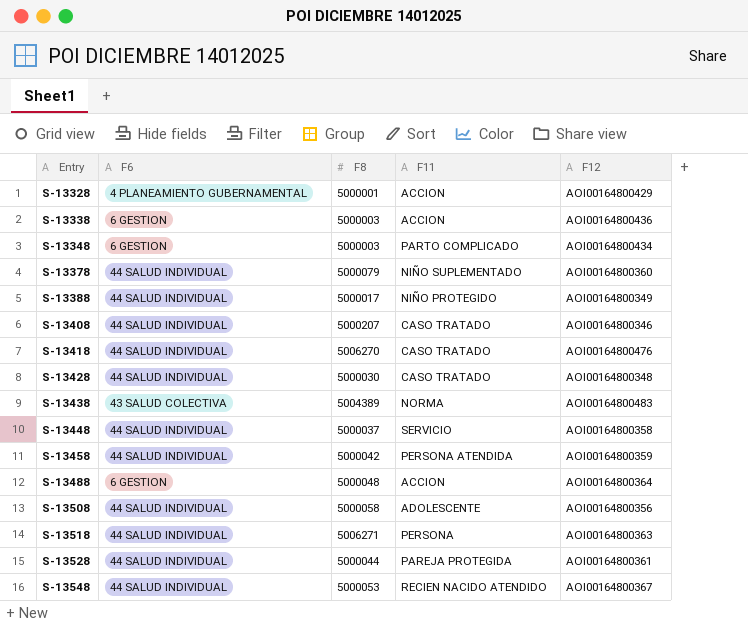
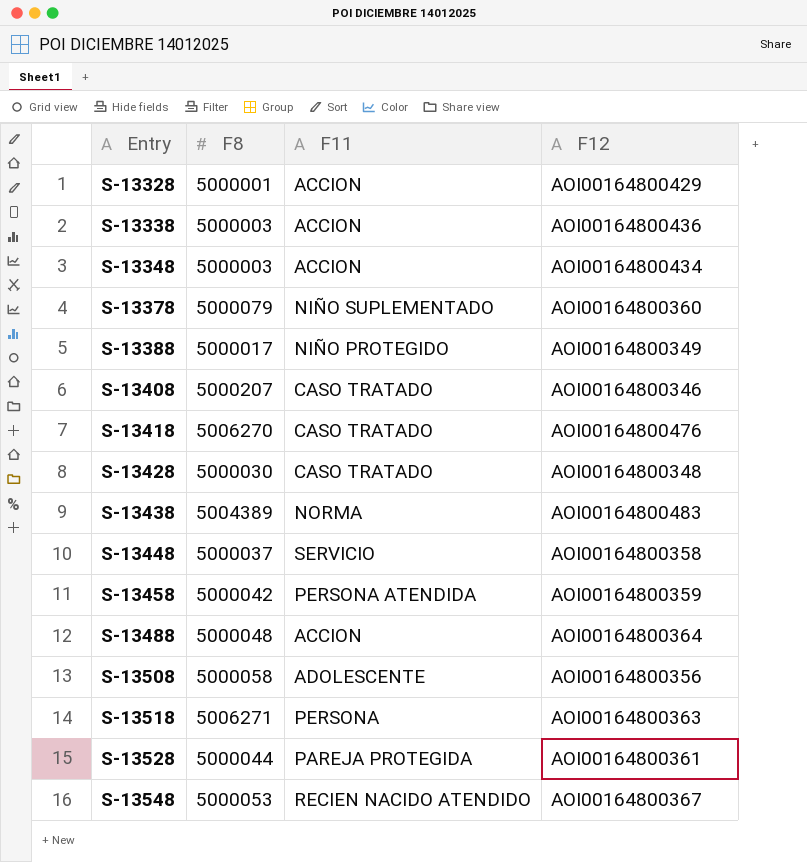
column F6 | position: 2 -> none
S-13348 | F11: PARTO COMPLICADO -> ACCION

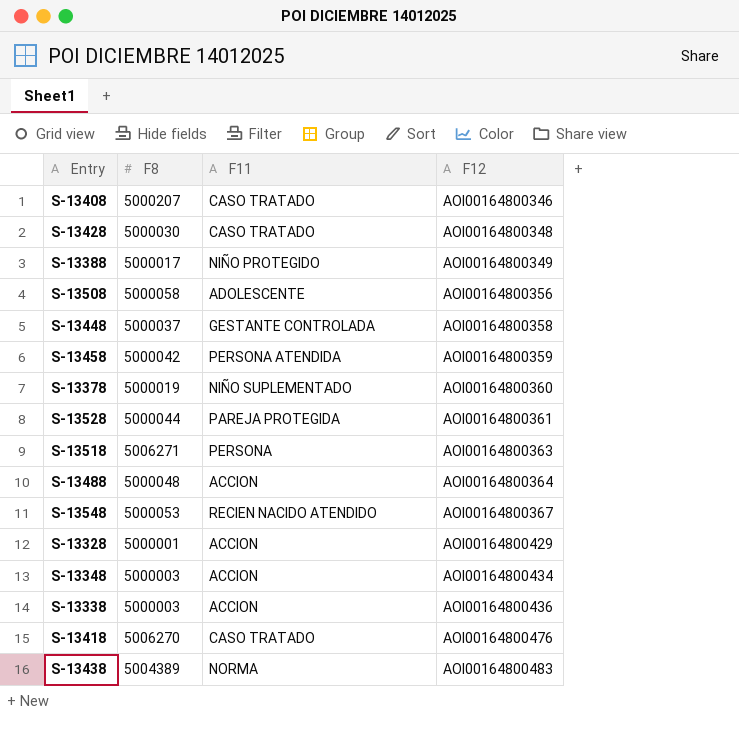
row order: Entry ascending -> F12 ascending
S-13448 | F11: SERVICIO -> GESTANTE CONTROLADA
S-13378 | F8: 5000079 -> 5000019

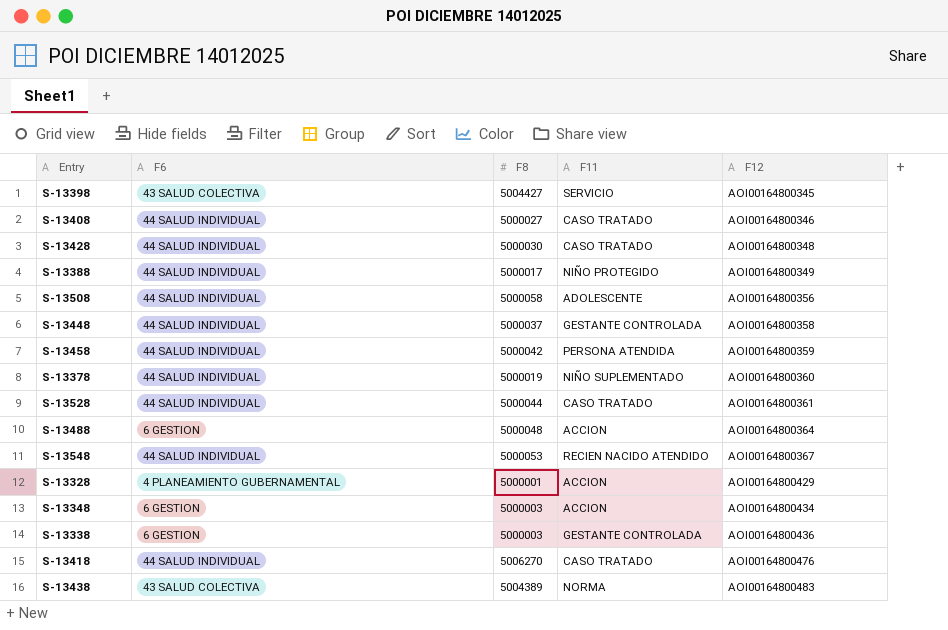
column F6 | position: none -> 2
row S-13518: 5006271 | PERSONA | AOI00164800363 -> none
row S-13398: none -> 43 SALUD COLECTIVA | 5004427 | SERVICIO | AOI00164800345
S-13408 | F8: 5000207 -> 5000027
S-13528 | F11: PAREJA PROTEGIDA -> CASO TRATADO
S-13338 | F11: ACCION -> GESTANTE CONTROLADA

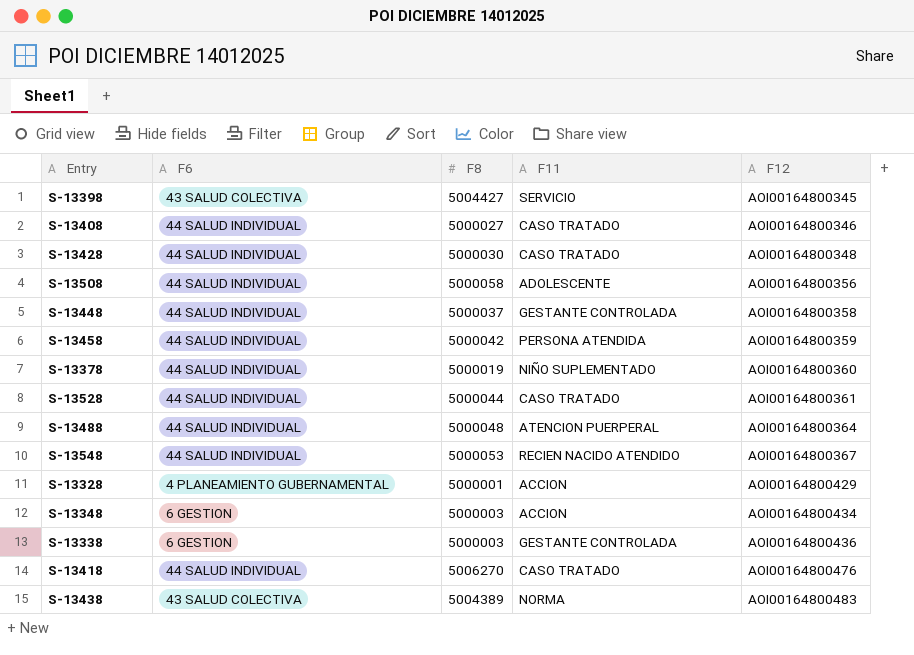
row S-13388: 44 SALUD INDIVIDUAL | 5000017 | NIÑO PROTEGIDO | AOI00164800349 -> none
S-13488 | F6: 6 GESTION -> 44 SALUD INDIVIDUAL
S-13488 | F11: ACCION -> ATENCION PUERPERAL

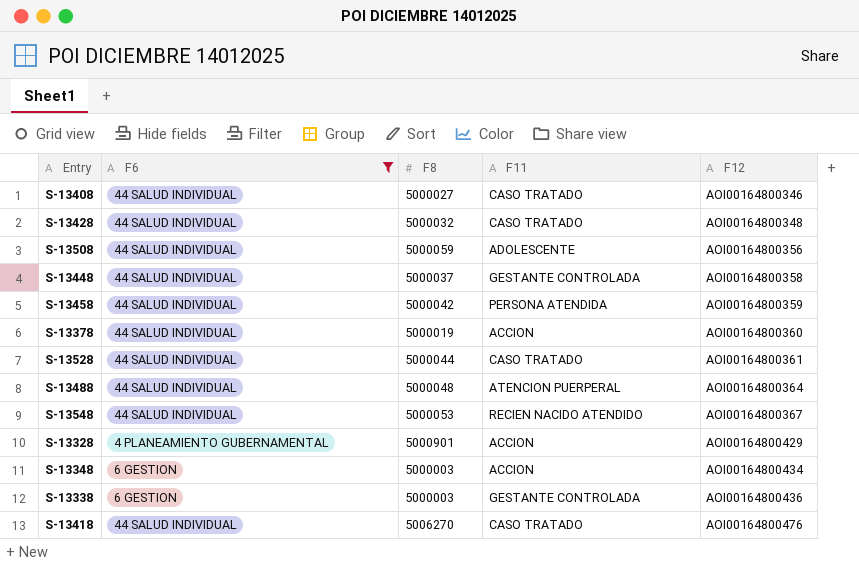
filter: none -> F6 != 43 SALUD COLECTIVA
S-13428 | F8: 5000030 -> 5000032
S-13508 | F8: 5000058 -> 5000059
S-13378 | F11: NIÑO SUPLEMENTADO -> ACCION
S-13328 | F8: 5000001 -> 5000901

